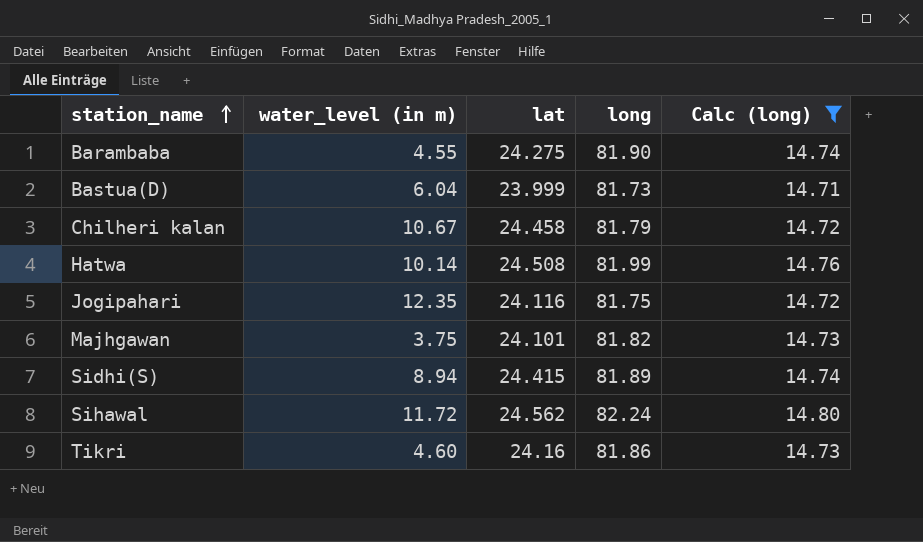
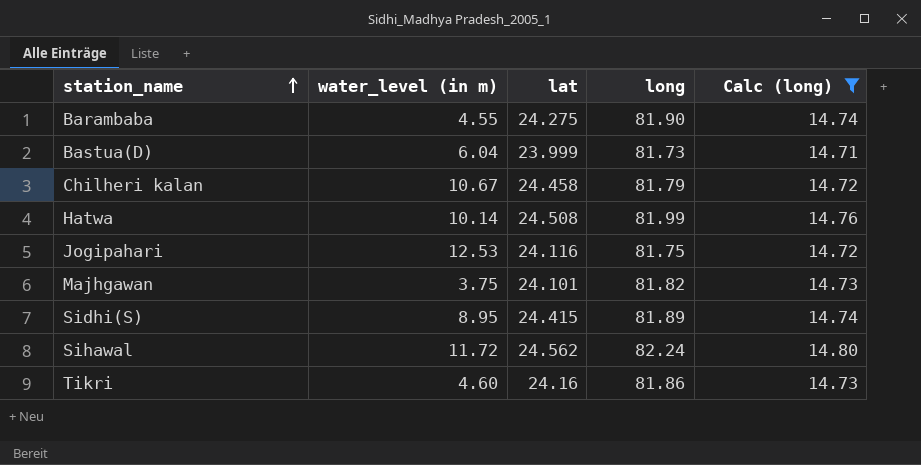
Jogipahari | water_level (in m): 12.35 -> 12.53
Sidhi(S) | water_level (in m): 8.94 -> 8.95

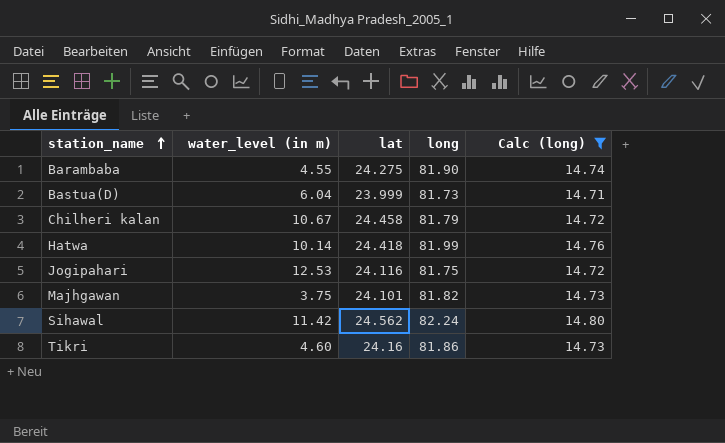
row Sidhi(S): 8.95 | 24.415 | 81.89 | 14.74 -> none
Hatwa | lat: 24.508 -> 24.418
Sihawal | water_level (in m): 11.72 -> 11.42

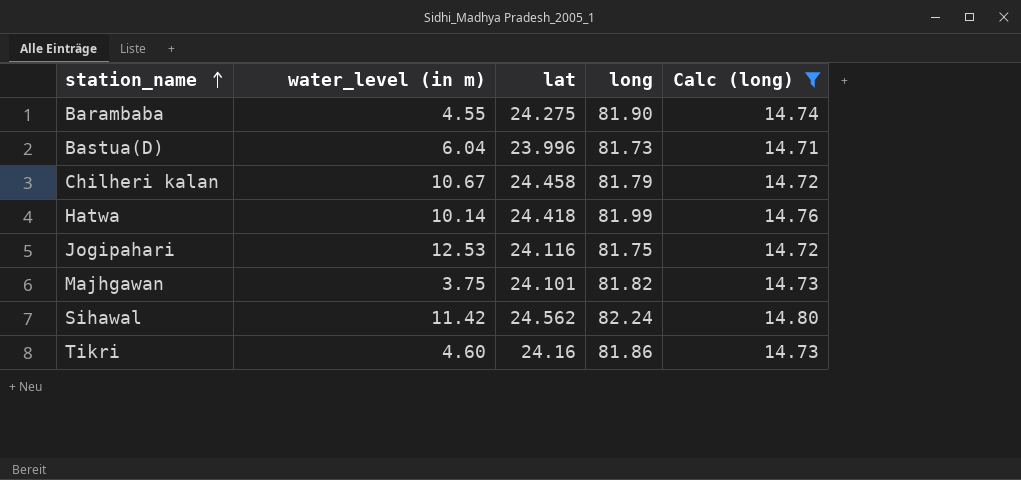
Bastua(D) | lat: 23.999 -> 23.996

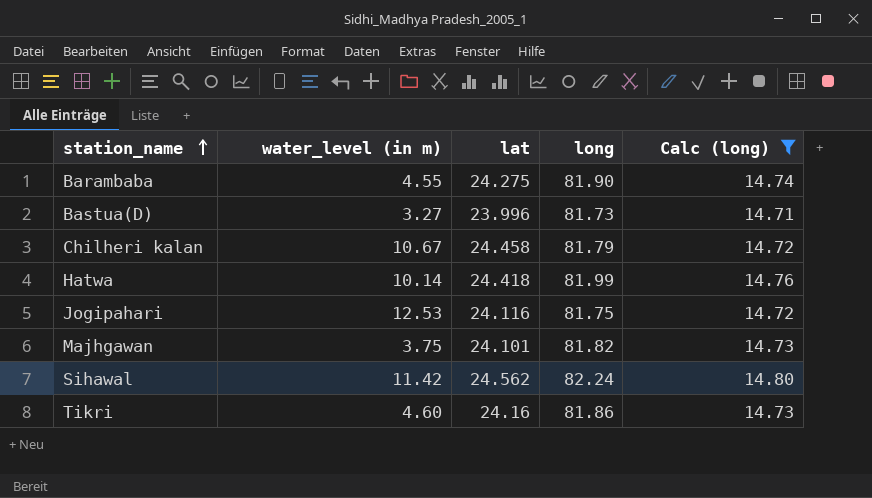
Bastua(D) | water_level (in m): 6.04 -> 3.27

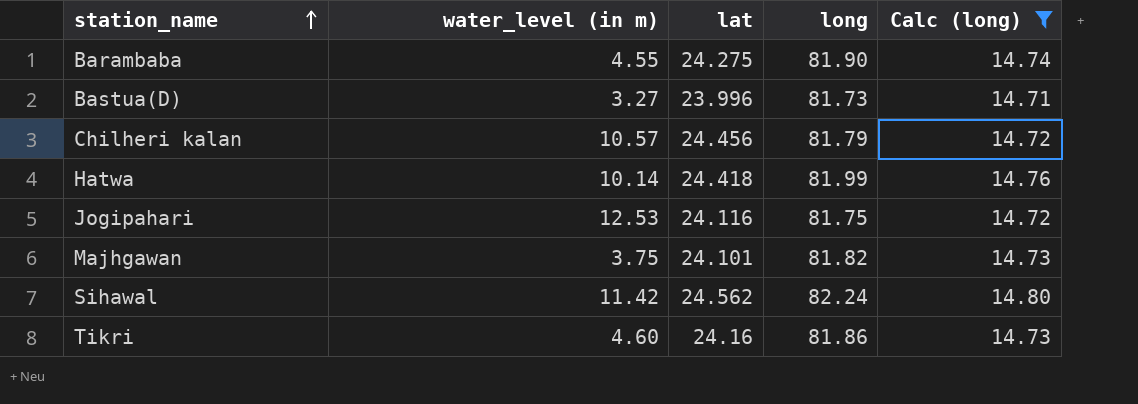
Chilheri kalan | water_level (in m): 10.67 -> 10.57
Chilheri kalan | lat: 24.458 -> 24.456

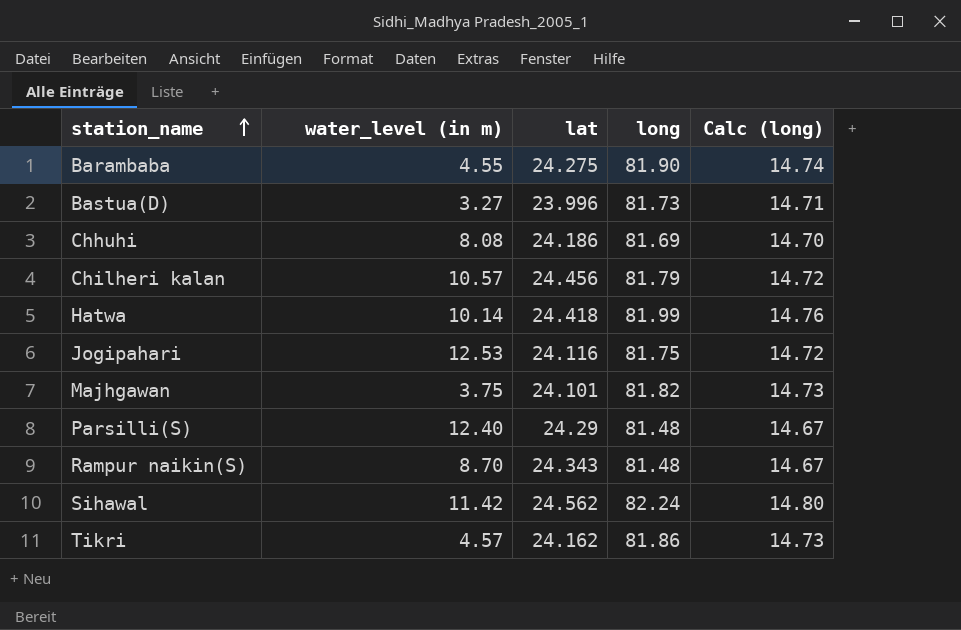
filter: Calc (long) >= 14.71 -> none
Tikri | water_level (in m): 4.60 -> 4.57
Tikri | lat: 24.16 -> 24.162

